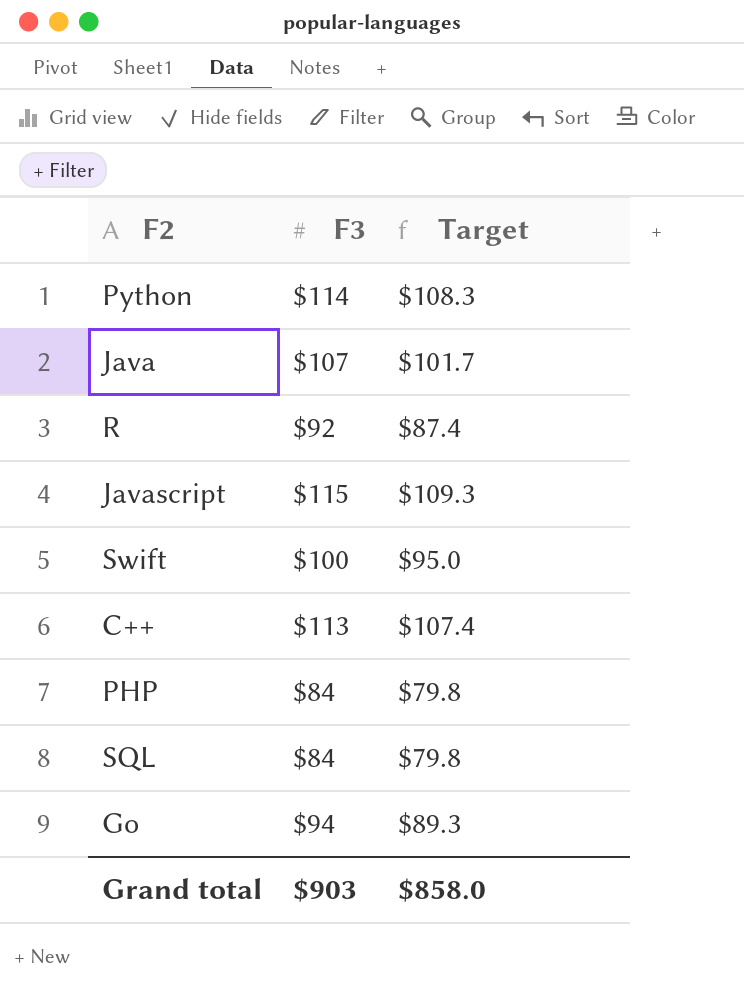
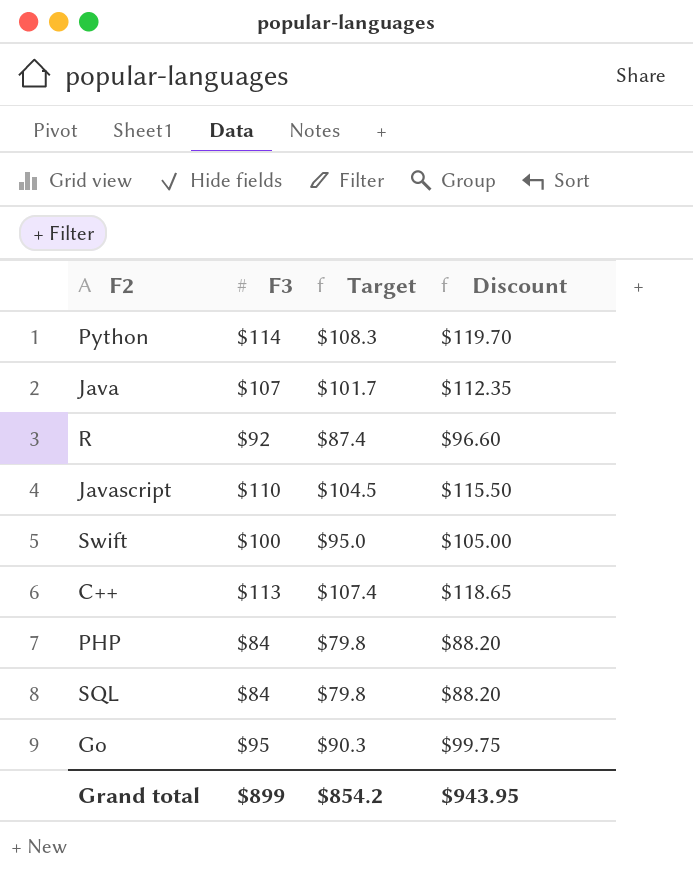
column Discount | formula: none -> [F3] * 1.05
Javascript | F3: $115 -> $110
Javascript | Target: $109.3 -> $104.5
Go | F3: $94 -> $95
Go | Target: $89.3 -> $90.3
Grand total | F3: $903 -> $899
Grand total | Target: $858.0 -> $854.2

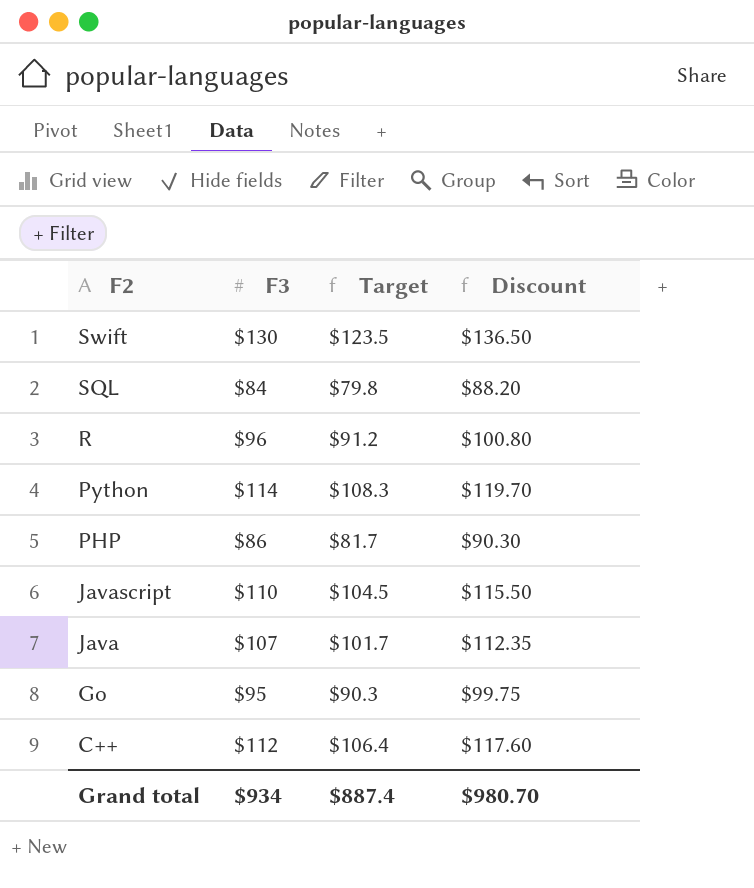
row order: none -> F2 descending
Swift | F3: $100 -> $130
Swift | Target: $95.0 -> $123.5
Swift | Discount: $105.00 -> $136.50
R | F3: $92 -> $96
R | Target: $87.4 -> $91.2
R | Discount: $96.60 -> $100.80
PHP | F3: $84 -> $86
PHP | Target: $79.8 -> $81.7
PHP | Discount: $88.20 -> $90.30
C++ | F3: $113 -> $112
C++ | Target: $107.4 -> $106.4
C++ | Discount: $118.65 -> $117.60
Grand total | F3: $899 -> $934
Grand total | Target: $854.2 -> $887.4
Grand total | Discount: $943.95 -> $980.70

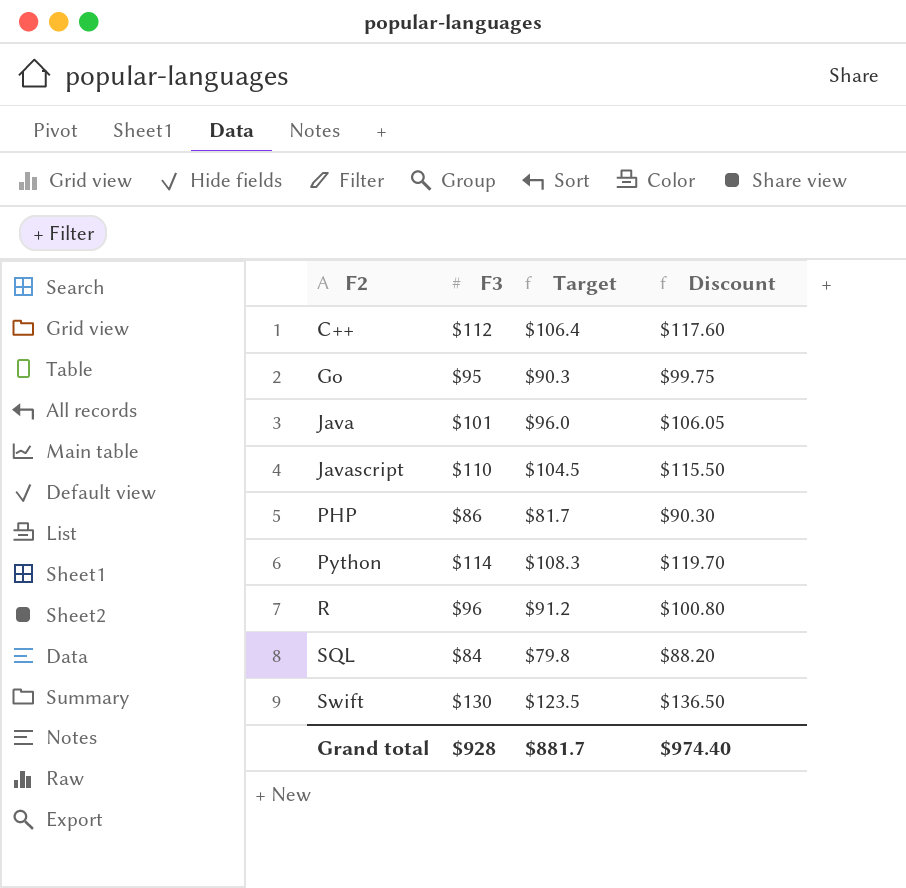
row order: F2 descending -> F2 ascending
Java | F3: $107 -> $101
Java | Target: $101.7 -> $96.0
Java | Discount: $112.35 -> $106.05
Grand total | F3: $934 -> $928
Grand total | Target: $887.4 -> $881.7
Grand total | Discount: $980.70 -> $974.40

